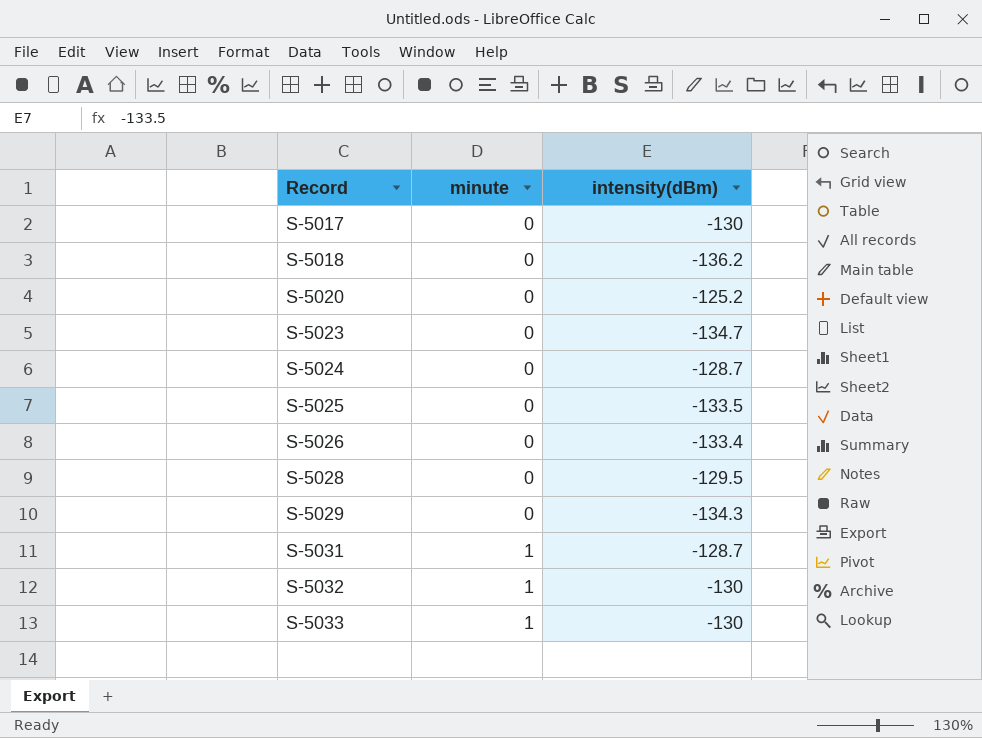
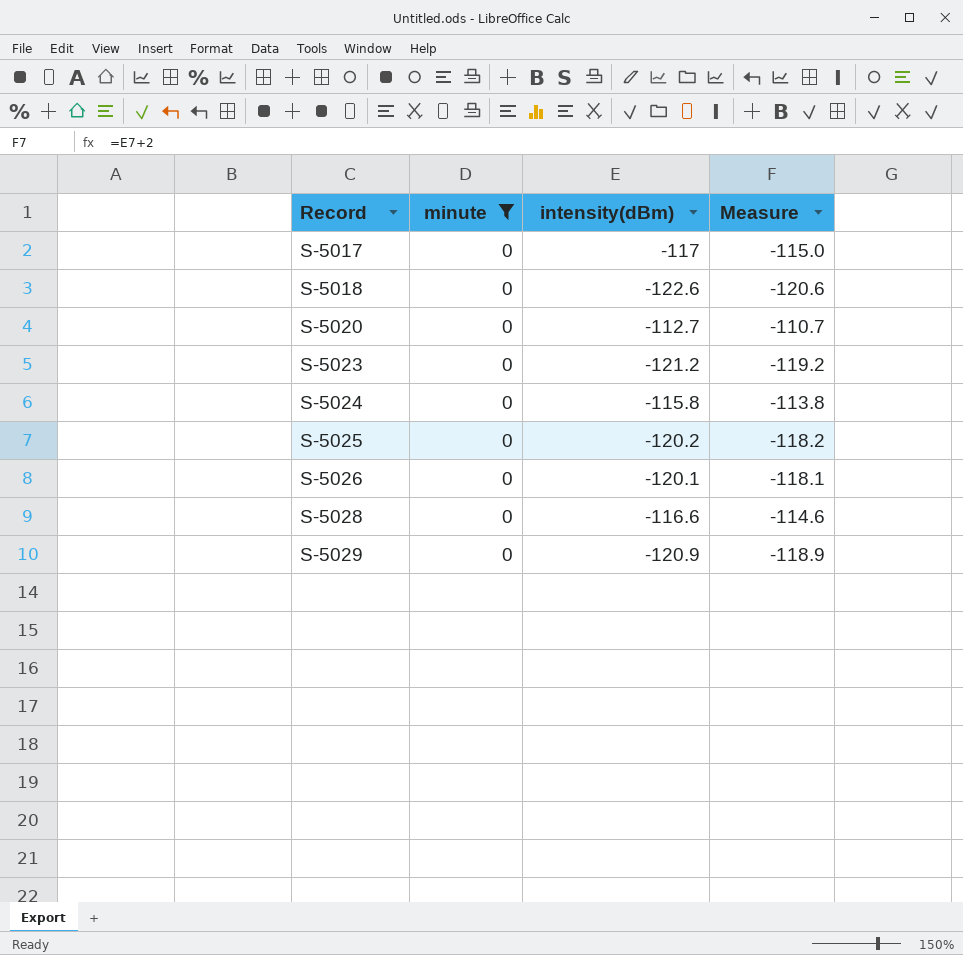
filter: none -> minute = 0
column Measure | formula: none -> [intensity(dBm)] + 2
S-5017 | intensity(dBm): -130 -> -117
S-5018 | intensity(dBm): -136.2 -> -122.6
S-5020 | intensity(dBm): -125.2 -> -112.7
S-5023 | intensity(dBm): -134.7 -> -121.2
S-5024 | intensity(dBm): -128.7 -> -115.8
S-5025 | intensity(dBm): -133.5 -> -120.2
S-5026 | intensity(dBm): -133.4 -> -120.1
S-5028 | intensity(dBm): -129.5 -> -116.6
S-5029 | intensity(dBm): -134.3 -> -120.9

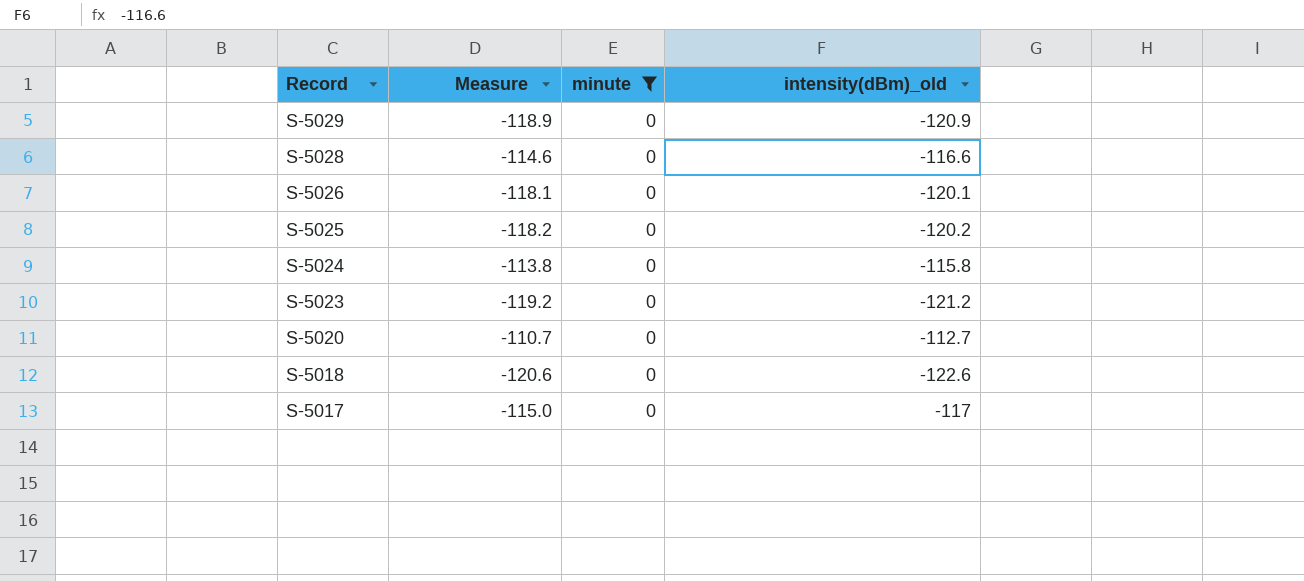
row order: Record ascending -> Record descending
column Measure | position: 4 -> 2
column name: intensity(dBm) -> intensity(dBm)_old

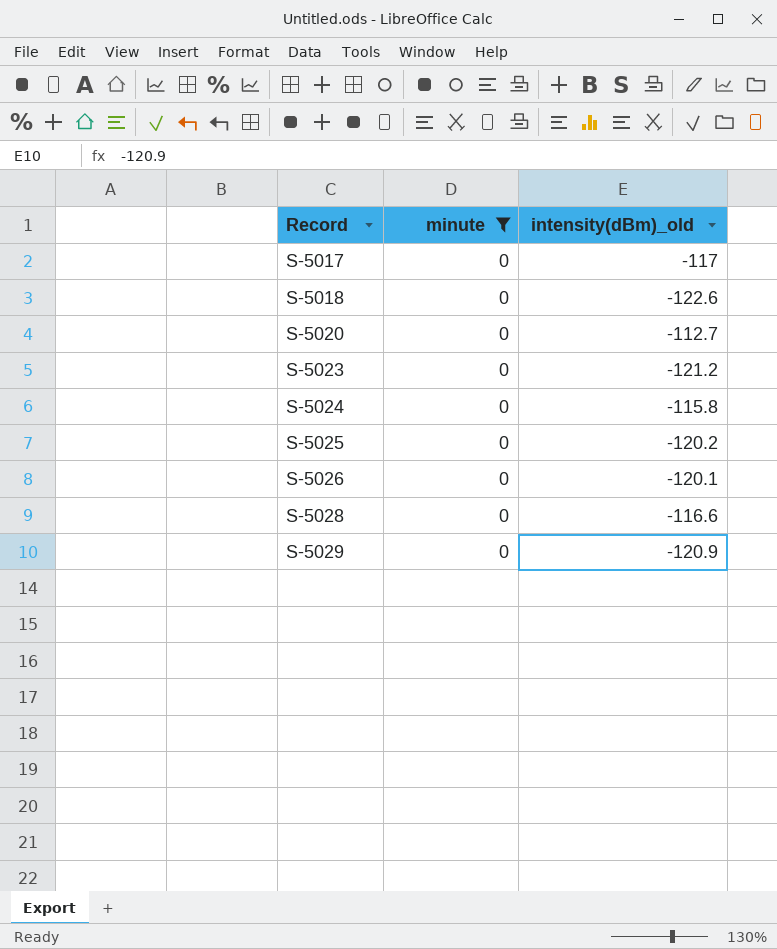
row order: Record descending -> Record ascending
column Measure | formula: [intensity(dBm)_old] + 2 -> none

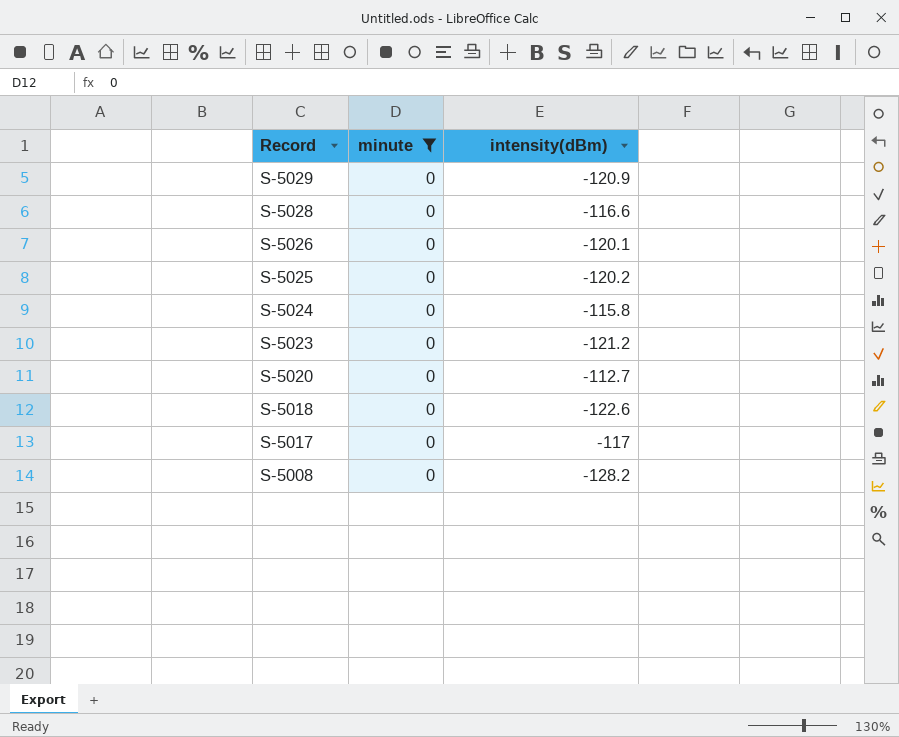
row order: Record ascending -> Record descending
column name: intensity(dBm)_old -> intensity(dBm)
row S-5008: none -> 0 | -128.2

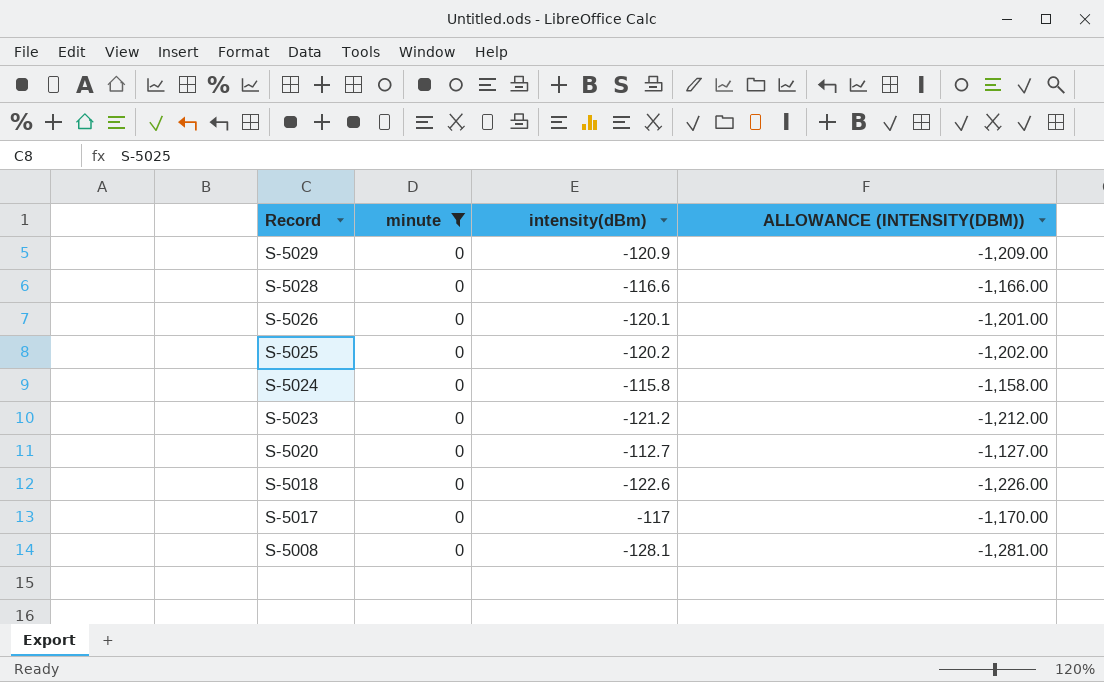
column ALLOWANCE (INTENSITY(DBM)) | formula: none -> [intensity(dBm)] * 10
S-5008 | intensity(dBm): -128.2 -> -128.1

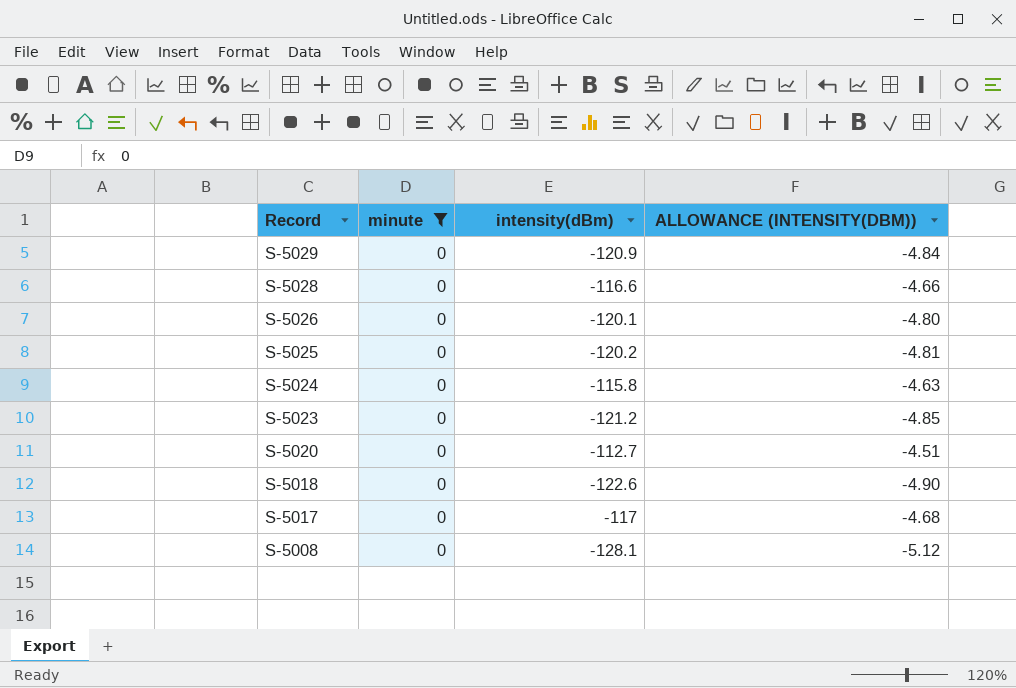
column ALLOWANCE (INTENSITY(DBM)) | formula: [intensity(dBm)] * 10 -> [intensity(dBm)] * 0.04

